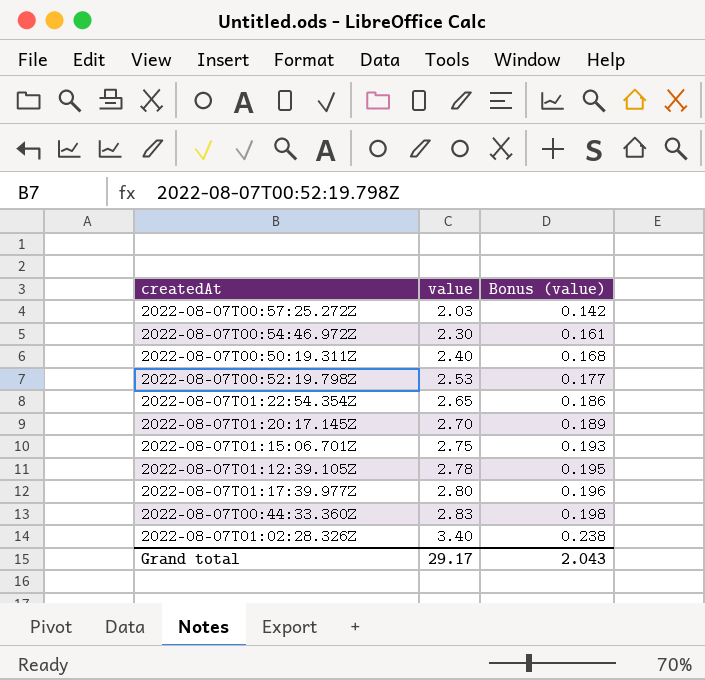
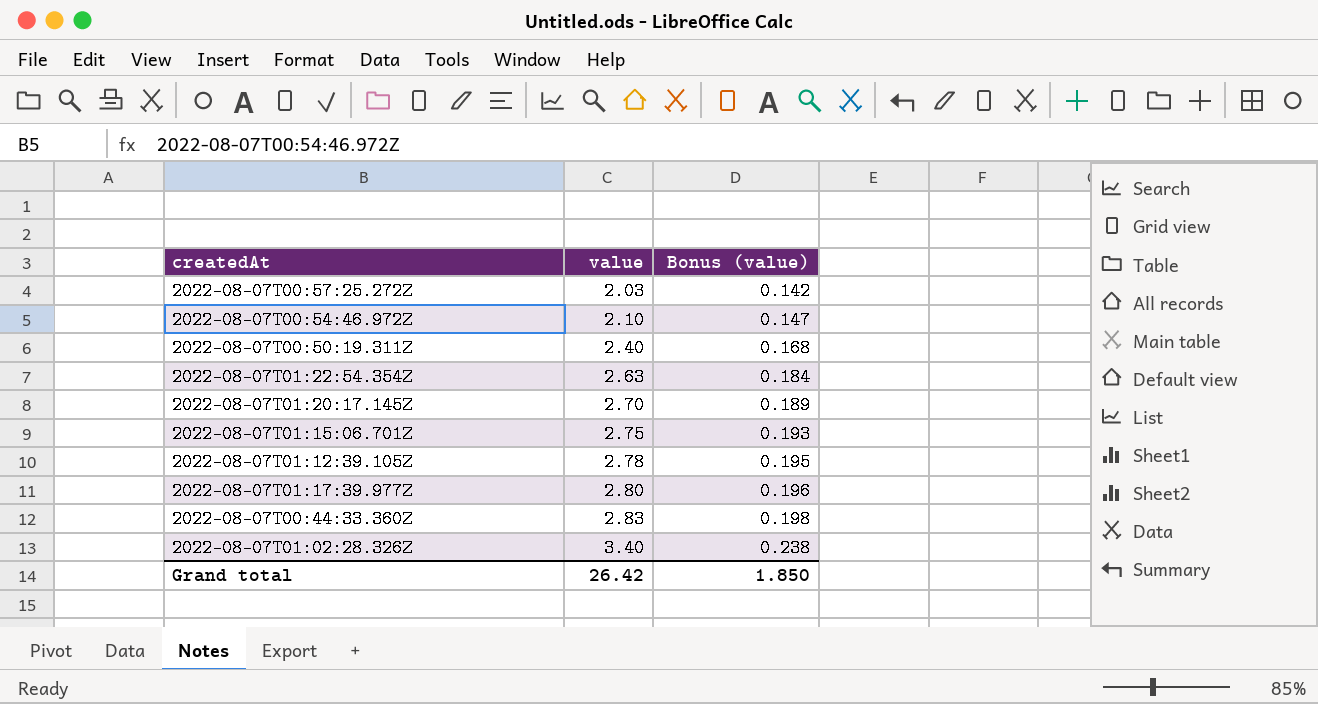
row 2022-08-07T00:52:19.798Z: 2.53 | 0.177 -> none
2022-08-07T00:54:46.972Z | value: 2.30 -> 2.10
2022-08-07T00:54:46.972Z | Bonus (value): 0.161 -> 0.147
2022-08-07T01:22:54.354Z | value: 2.65 -> 2.63
2022-08-07T01:22:54.354Z | Bonus (value): 0.186 -> 0.184
Grand total | value: 29.17 -> 26.42
Grand total | Bonus (value): 2.043 -> 1.850

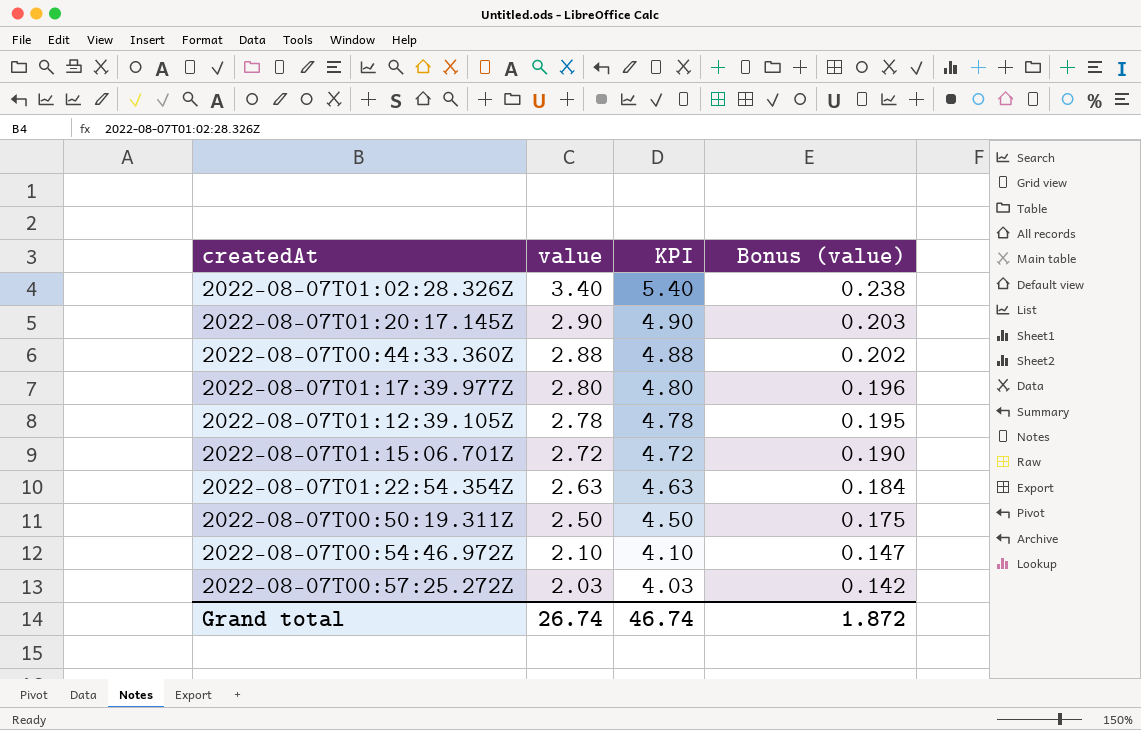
row order: value ascending -> value descending
column KPI | formula: none -> [value] + 2
2022-08-07T01:20:17.145Z | value: 2.70 -> 2.90
2022-08-07T01:20:17.145Z | Bonus (value): 0.189 -> 0.203
2022-08-07T00:44:33.360Z | value: 2.83 -> 2.88
2022-08-07T00:44:33.360Z | Bonus (value): 0.198 -> 0.202
2022-08-07T01:15:06.701Z | value: 2.75 -> 2.72
2022-08-07T01:15:06.701Z | Bonus (value): 0.193 -> 0.190
2022-08-07T00:50:19.311Z | value: 2.40 -> 2.50
2022-08-07T00:50:19.311Z | Bonus (value): 0.168 -> 0.175
Grand total | value: 26.42 -> 26.74
Grand total | Bonus (value): 1.850 -> 1.872

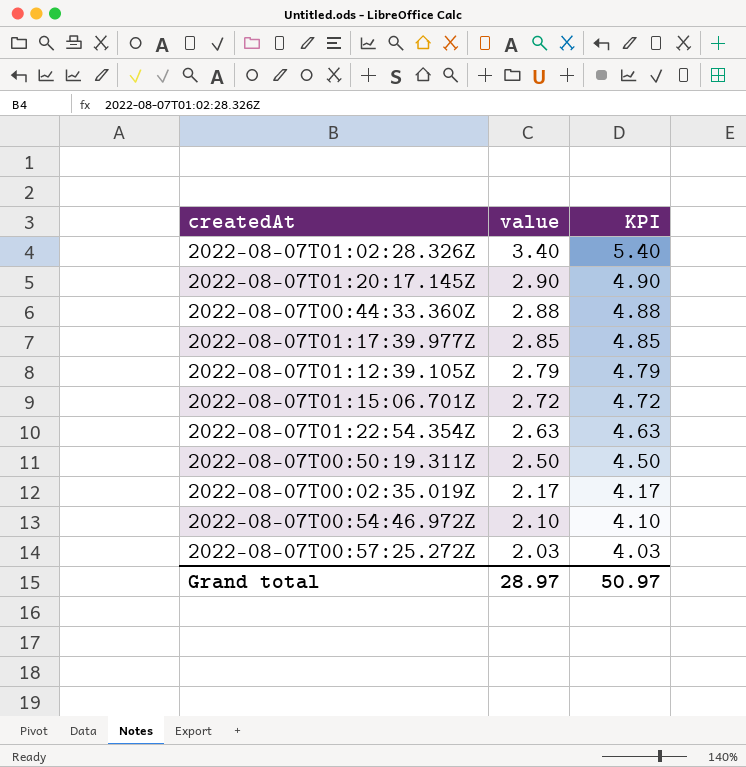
column Bonus (value) | formula: [value] * 0.07 -> none
2022-08-07T01:17:39.977Z | value: 2.80 -> 2.85
2022-08-07T01:17:39.977Z | KPI: 4.80 -> 4.85
2022-08-07T01:12:39.105Z | value: 2.78 -> 2.79
2022-08-07T01:12:39.105Z | KPI: 4.78 -> 4.79
row 2022-08-07T00:02:35.019Z: none -> 2.17 | 4.17
Grand total | value: 26.74 -> 28.97
Grand total | KPI: 46.74 -> 50.97

